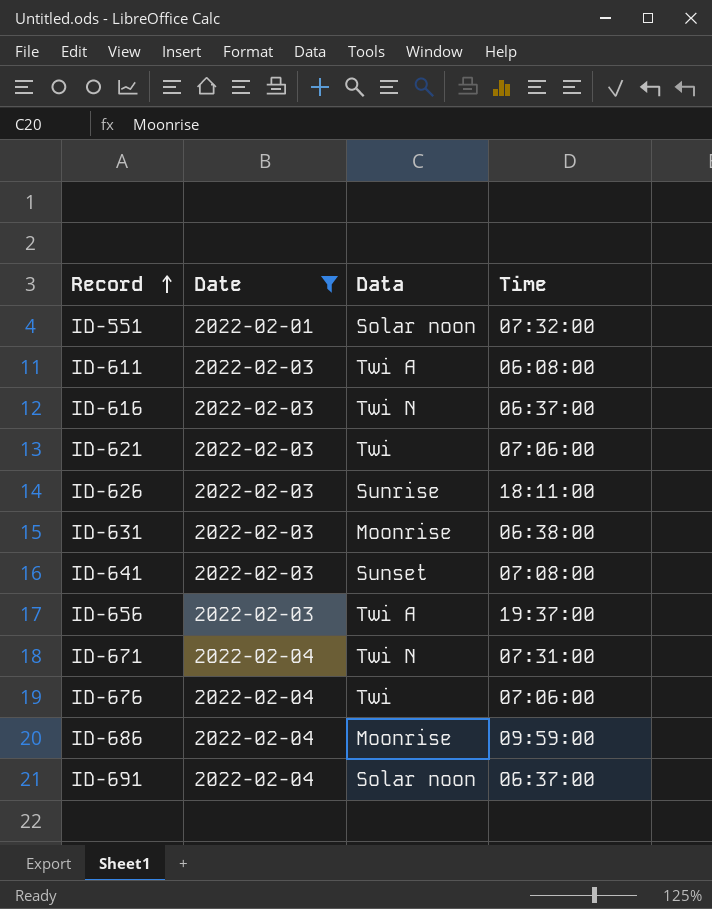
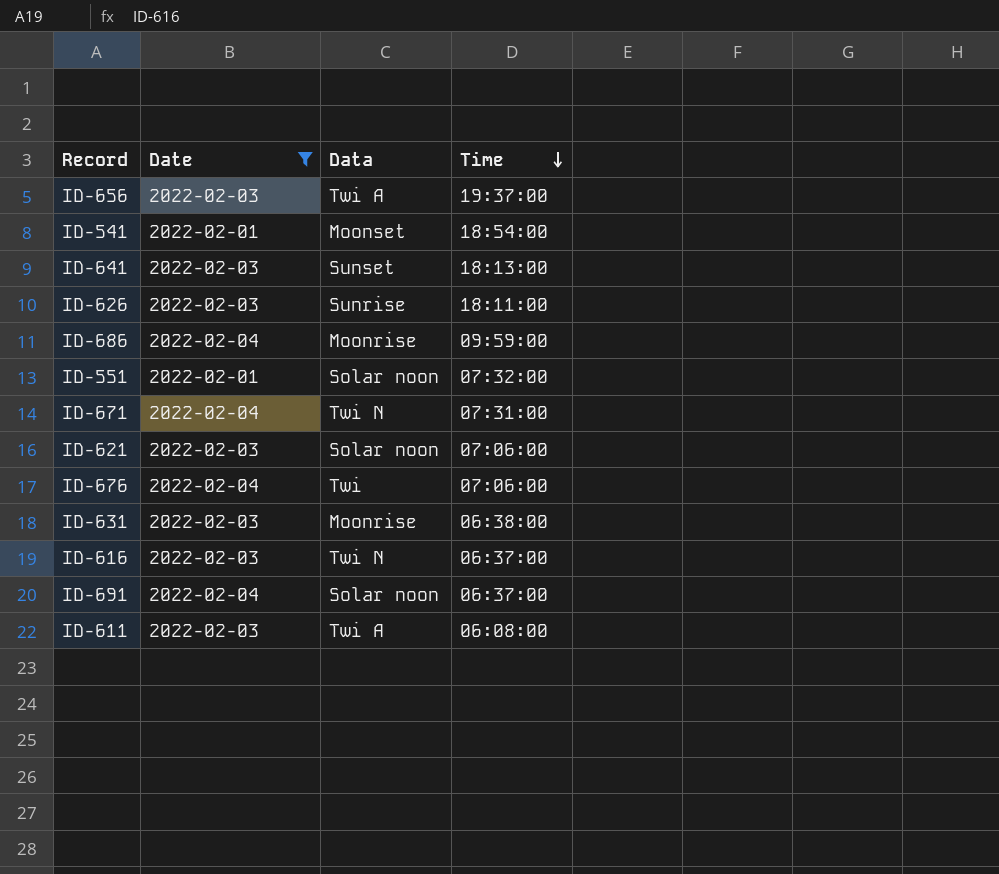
row order: Record ascending -> Time descending
row ID-541: none -> 2022-02-01 | Moonset | 18:54:00
ID-641 | Time: 07:08:00 -> 18:13:00
ID-621 | Data: Twi -> Solar noon

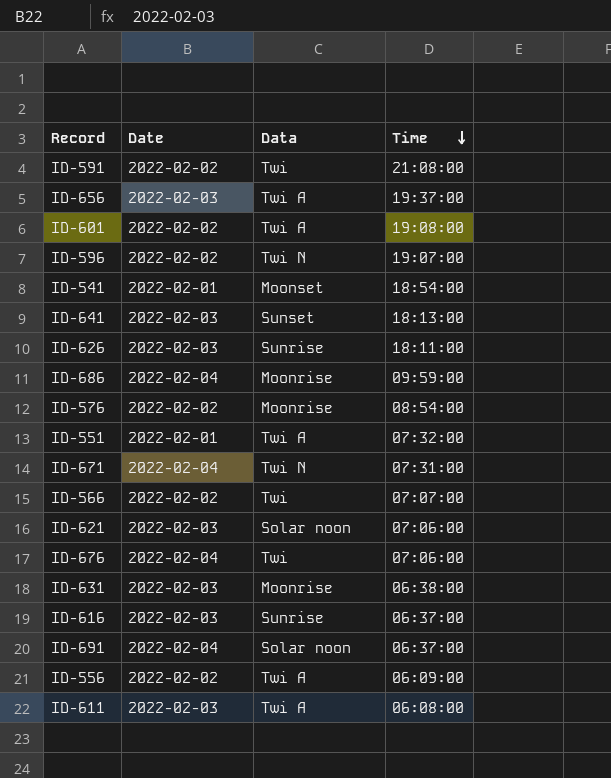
filter: Date != 2022-02-02 -> none
ID-551 | Data: Solar noon -> Twi A
ID-616 | Data: Twi N -> Sunrise

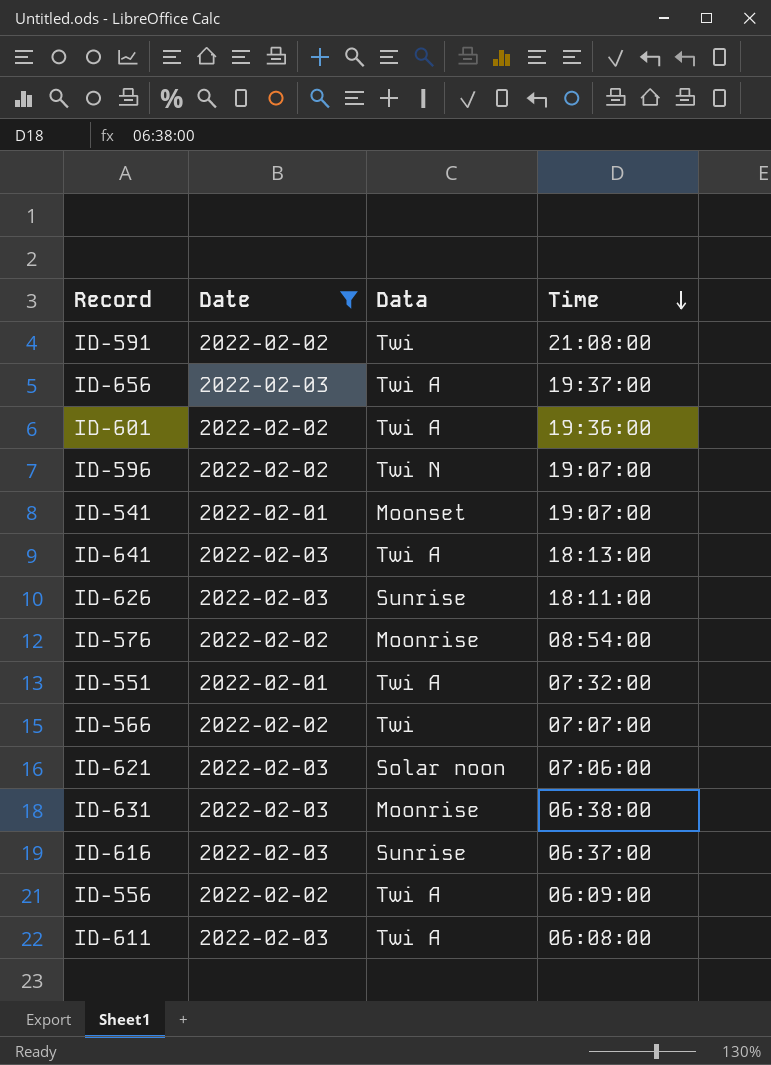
filter: none -> Date != 2022-02-04
ID-601 | Time: 19:08:00 -> 19:36:00
ID-541 | Time: 18:54:00 -> 19:07:00
ID-641 | Data: Sunset -> Twi A

